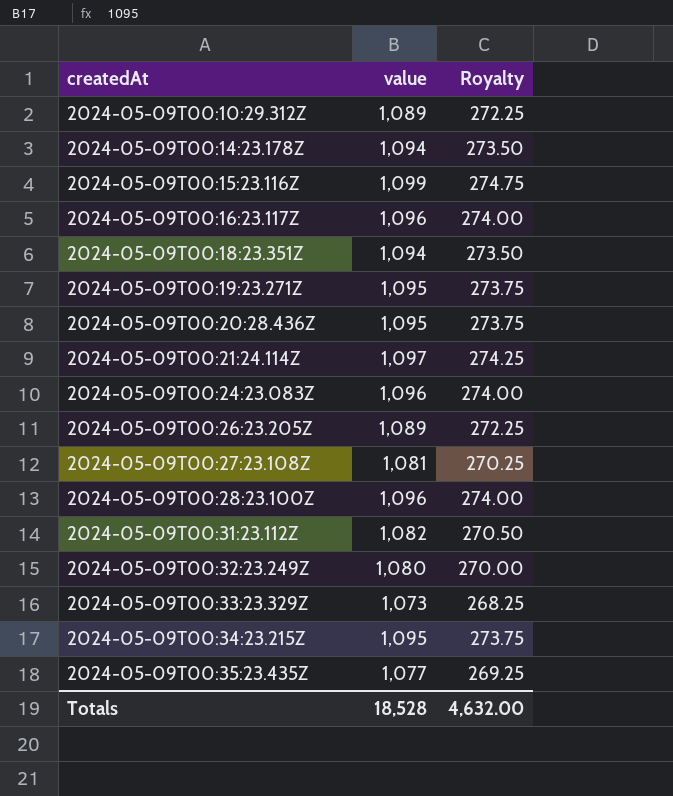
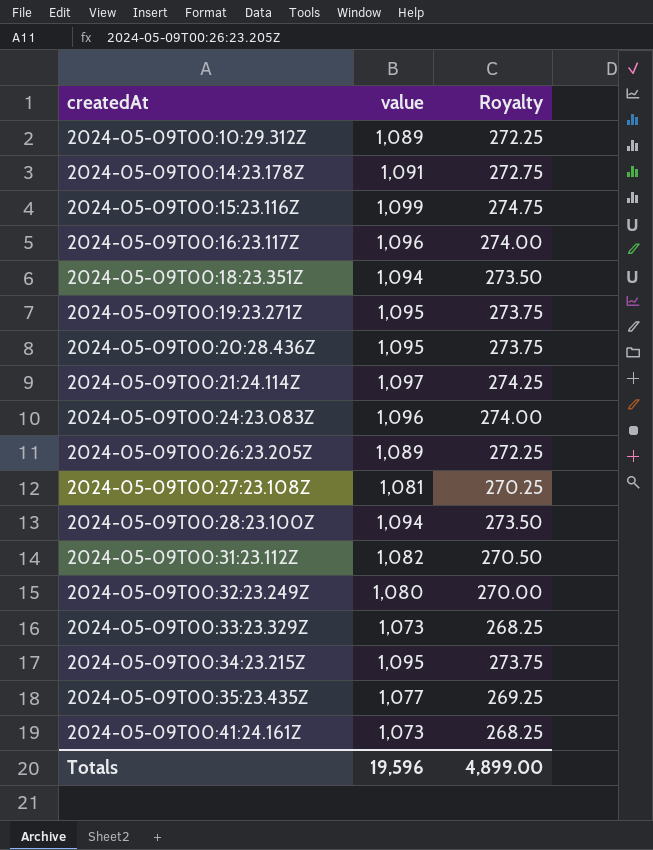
2024-05-09T00:14:23.178Z | value: 1,094 -> 1,091
2024-05-09T00:14:23.178Z | Royalty: 273.50 -> 272.75
2024-05-09T00:28:23.100Z | value: 1,096 -> 1,094
2024-05-09T00:28:23.100Z | Royalty: 274.00 -> 273.50
row 2024-05-09T00:41:24.161Z: none -> 1,073 | 268.25
Totals | value: 18,528 -> 19,596
Totals | Royalty: 4,632.00 -> 4,899.00

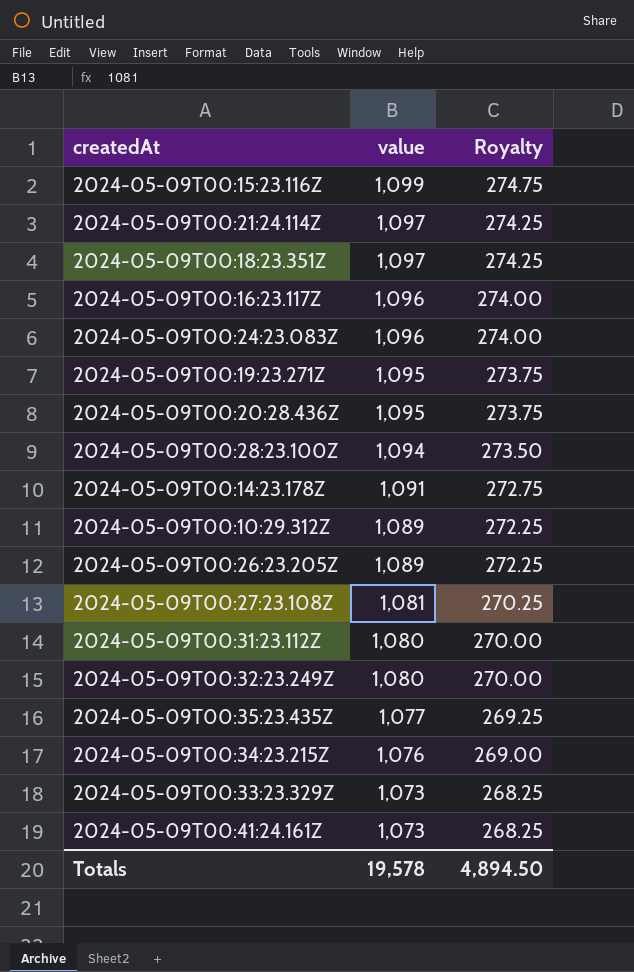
row order: createdAt ascending -> value descending
2024-05-09T00:18:23.351Z | value: 1,094 -> 1,097
2024-05-09T00:18:23.351Z | Royalty: 273.50 -> 274.25
2024-05-09T00:31:23.112Z | value: 1,082 -> 1,080
2024-05-09T00:31:23.112Z | Royalty: 270.50 -> 270.00
2024-05-09T00:34:23.215Z | value: 1,095 -> 1,076
2024-05-09T00:34:23.215Z | Royalty: 273.75 -> 269.00
Totals | value: 19,596 -> 19,578
Totals | Royalty: 4,899.00 -> 4,894.50

